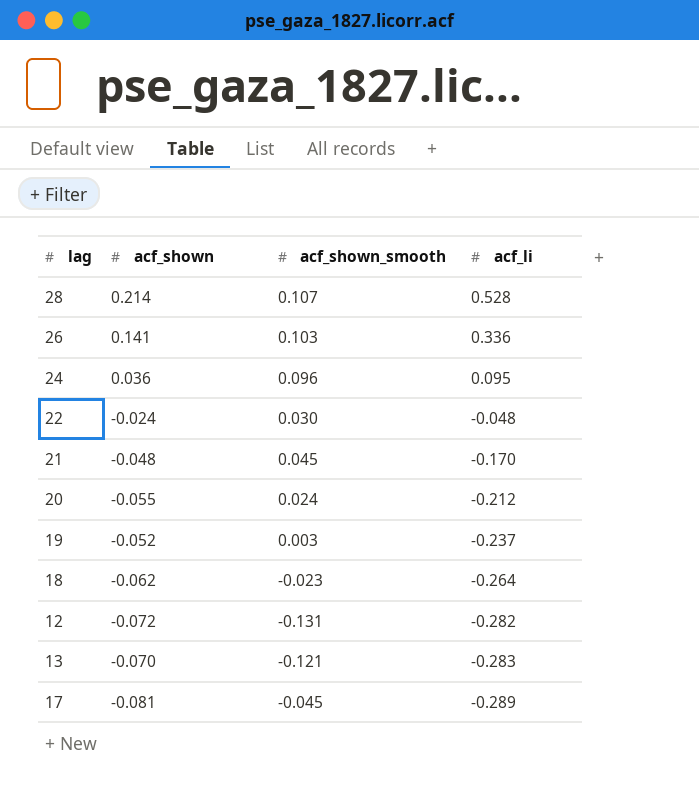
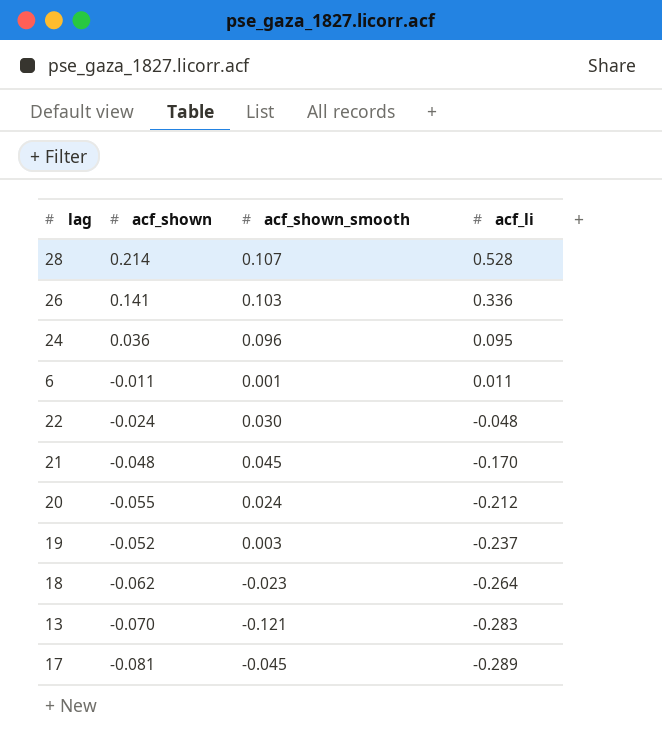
row 12: -0.072 | -0.131 | -0.282 -> none
row 6: none -> -0.011 | 0.001 | 0.011

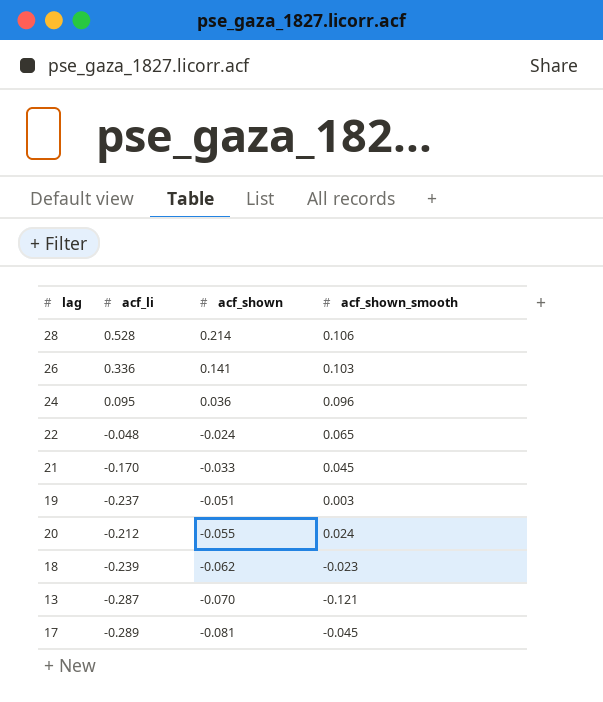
row order: acf_li descending -> acf_shown descending
column acf_li | position: 4 -> 2
row 6: -0.011 | 0.001 | 0.011 -> none
28 | acf_shown_smooth: 0.107 -> 0.106
22 | acf_shown_smooth: 0.030 -> 0.065
21 | acf_shown: -0.048 -> -0.033
19 | acf_shown: -0.052 -> -0.051
18 | acf_li: -0.264 -> -0.239
13 | acf_li: -0.283 -> -0.287

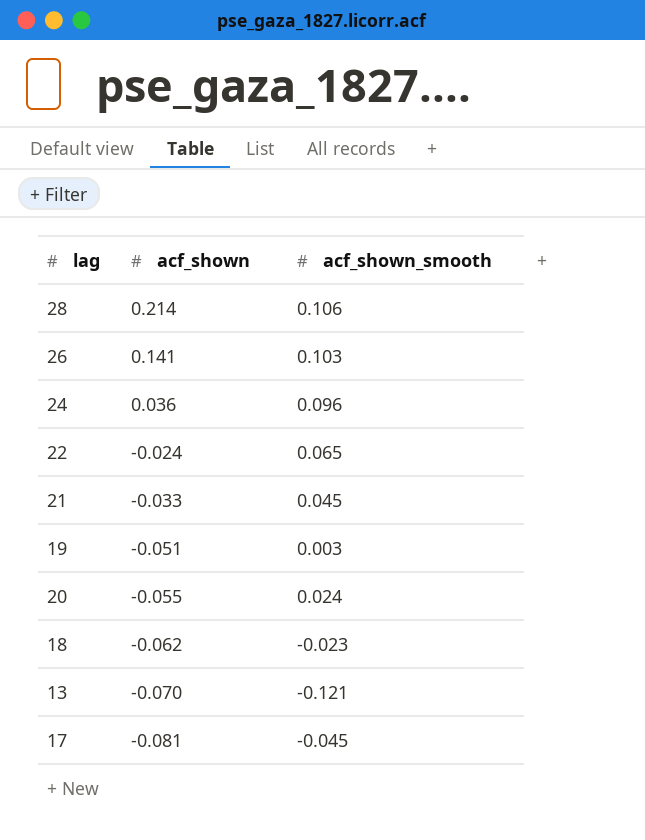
column acf_li | position: 2 -> none

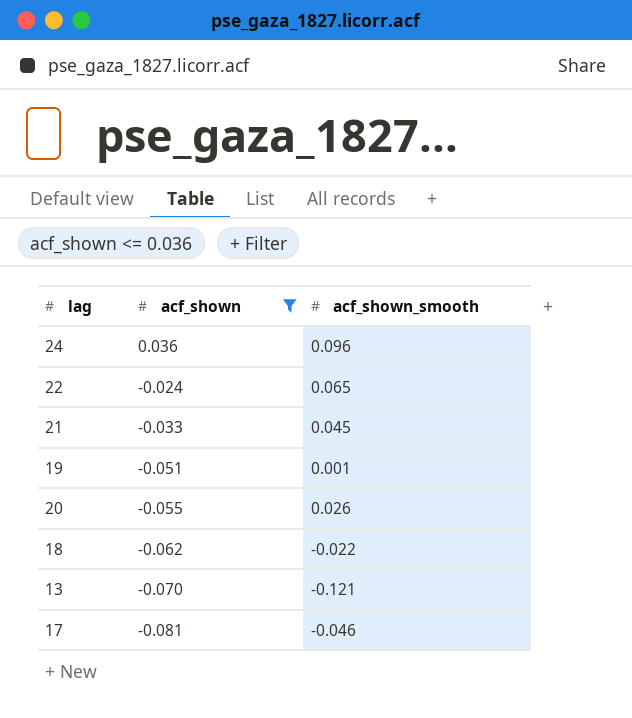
filter: none -> acf_shown <= 0.036
19 | acf_shown_smooth: 0.003 -> 0.001
20 | acf_shown_smooth: 0.024 -> 0.026
18 | acf_shown_smooth: -0.023 -> -0.022
17 | acf_shown_smooth: -0.045 -> -0.046

